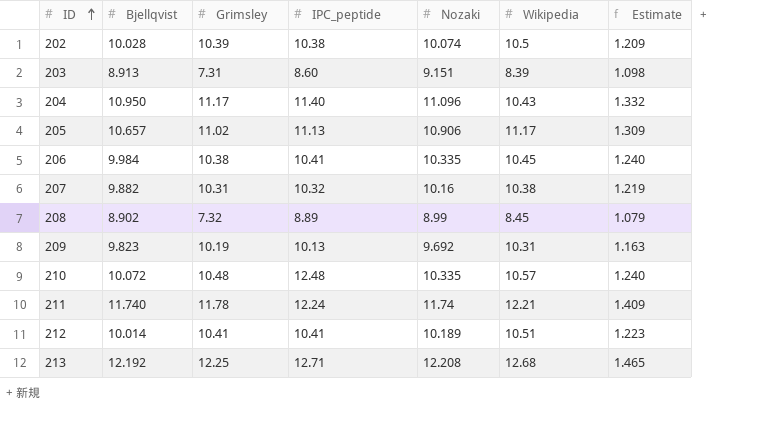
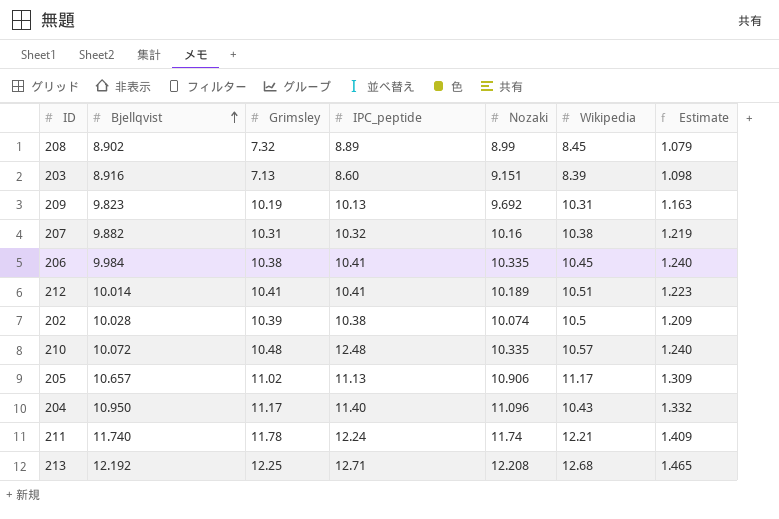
row order: ID ascending -> Bjellqvist ascending
203 | Bjellqvist: 8.913 -> 8.916
203 | Grimsley: 7.31 -> 7.13

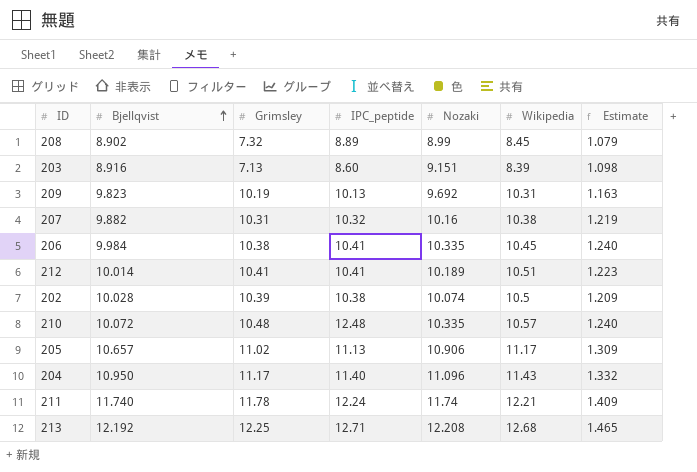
204 | Wikipedia: 10.43 -> 11.43

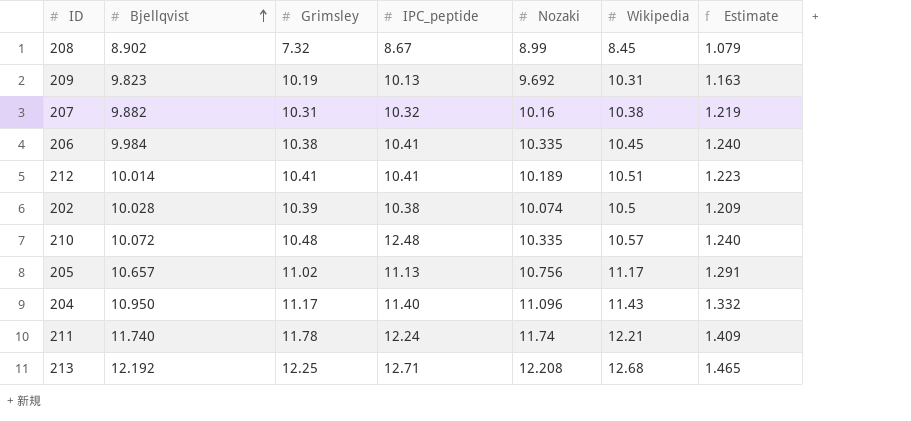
row 203: 8.916 | 7.13 | 8.60 | 9.151 | 8.39 | 1.098 -> none
208 | IPC_peptide: 8.89 -> 8.67
205 | Nozaki: 10.906 -> 10.756
205 | Estimate: 1.309 -> 1.291

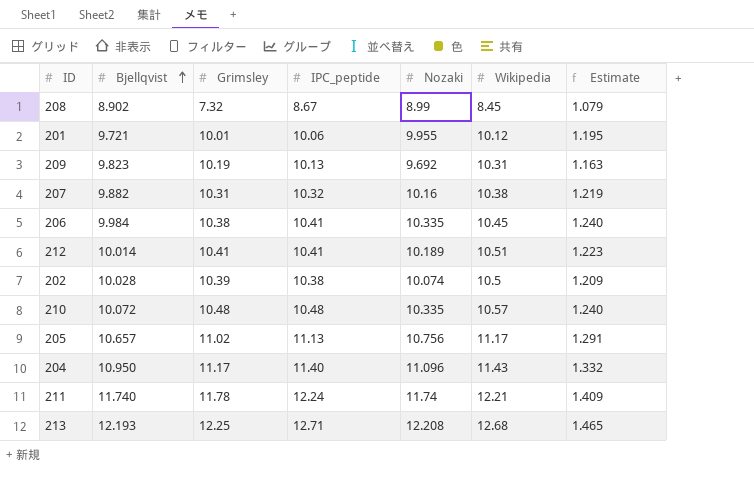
row 201: none -> 9.721 | 10.01 | 10.06 | 9.955 | 10.12 | 1.195
210 | IPC_peptide: 12.48 -> 10.48
213 | Bjellqvist: 12.192 -> 12.193

